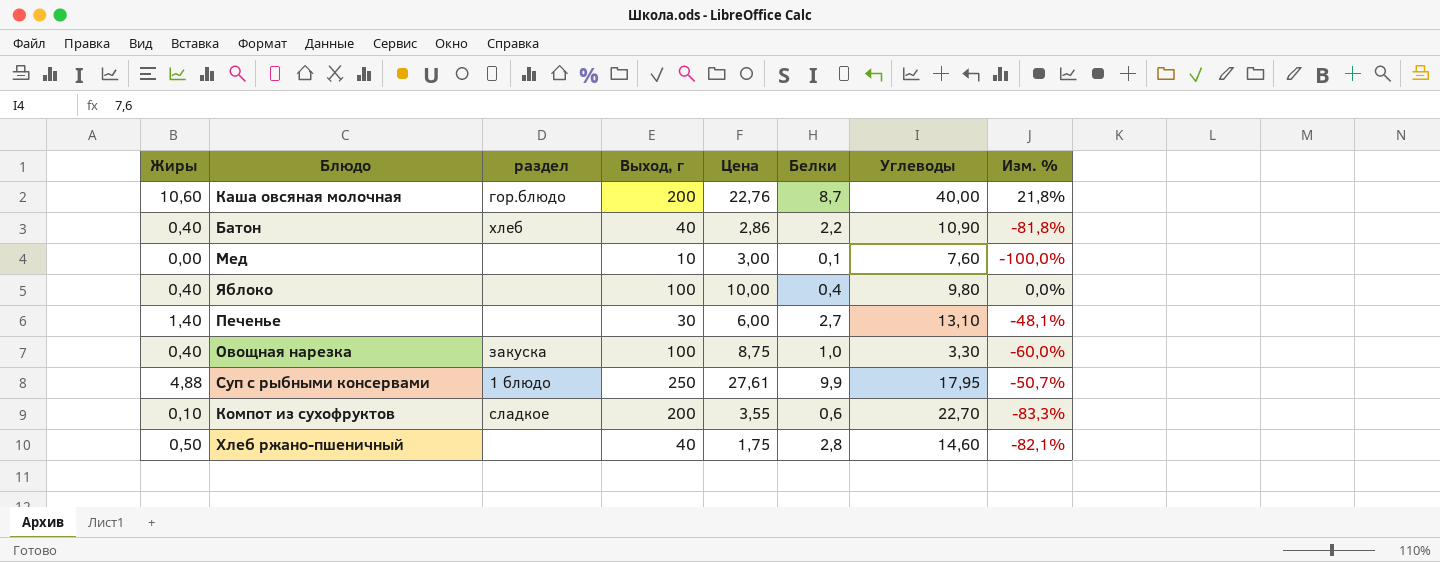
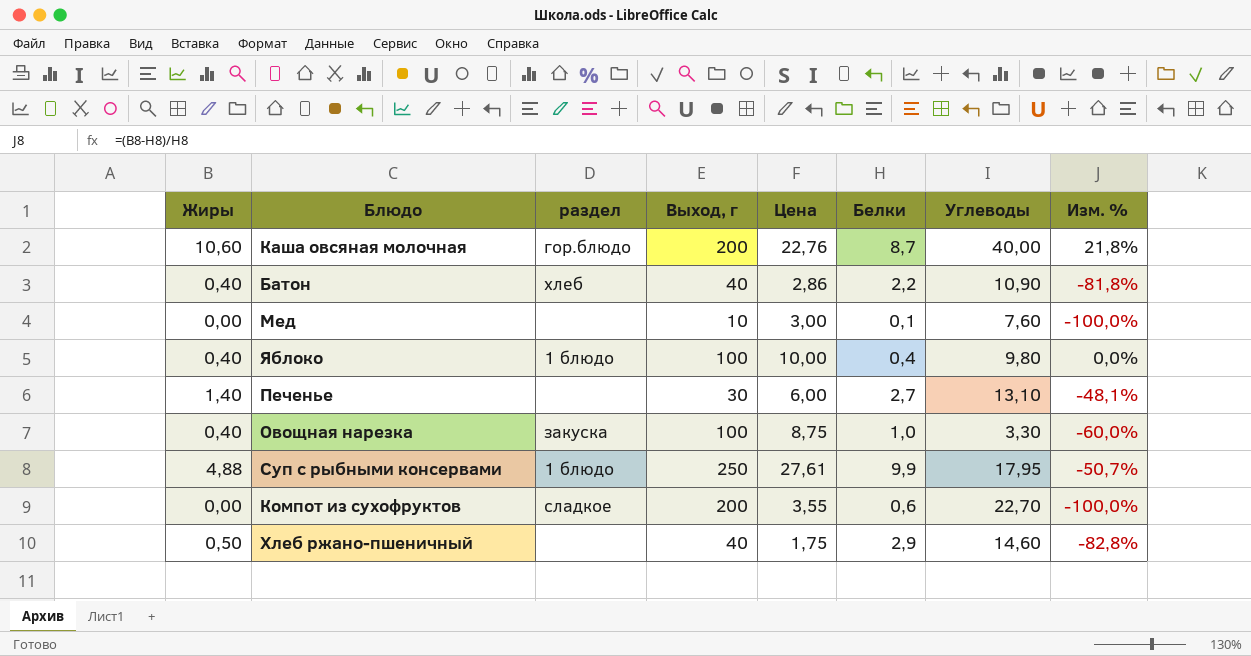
Яблоко | раздел: none -> 1 блюдо
Компот из сухофруктов | Жиры: 0,10 -> 0,00
Компот из сухофруктов | Изм. %: -83,3% -> -100,0%
Хлеб ржано-пшеничный | Белки: 2,8 -> 2,9
Хлеб ржано-пшеничный | Изм. %: -82,1% -> -82,8%

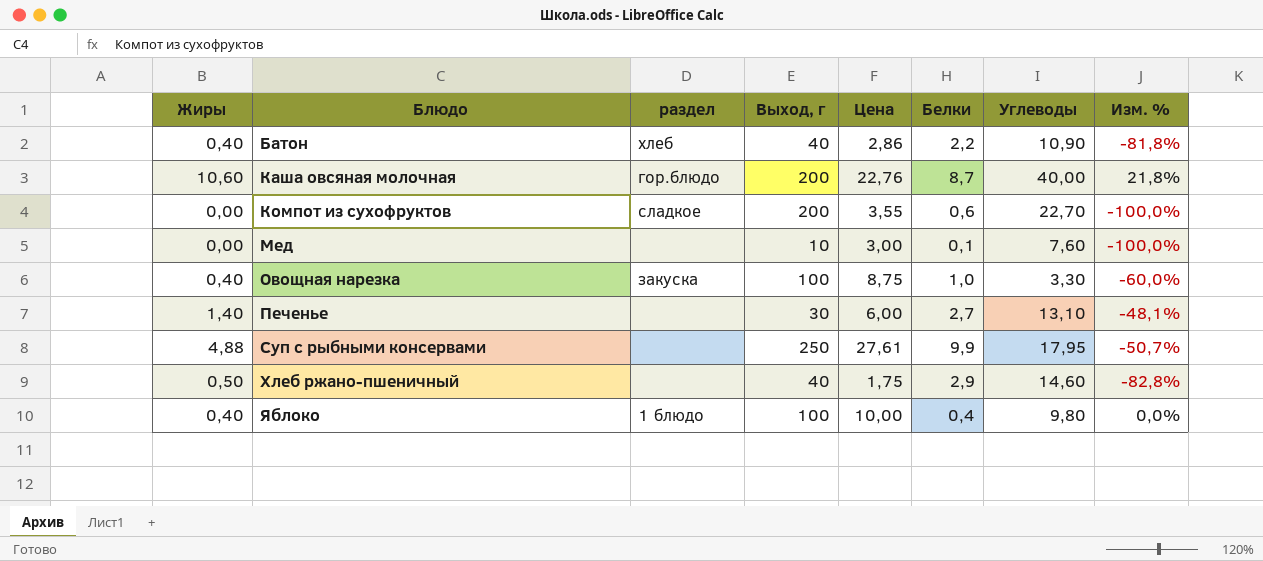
row order: none -> Блюдо ascending
Суп с рыбными консервами | раздел: 1 блюдо -> none

